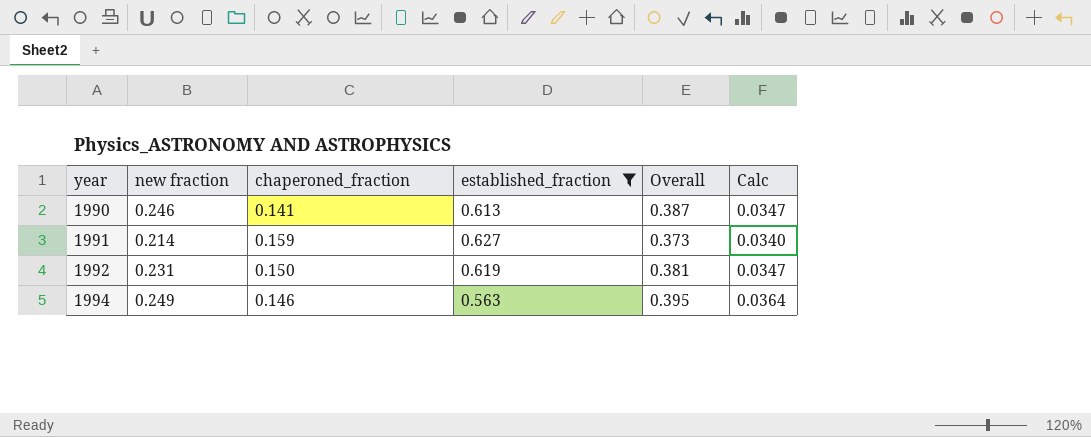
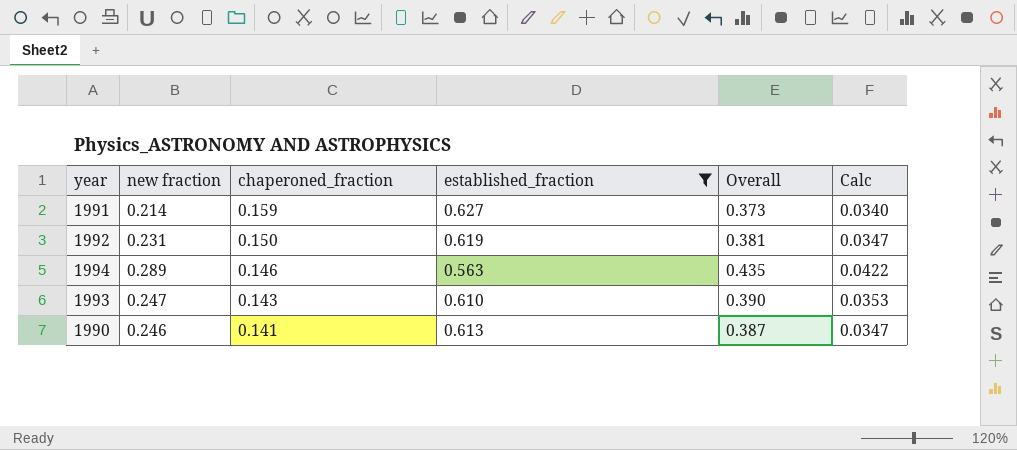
row order: year ascending -> chaperoned_fraction descending
1994 | new fraction: 0.249 -> 0.289
1994 | Overall: 0.395 -> 0.435
1994 | Calc: 0.0364 -> 0.0422
row 1993: none -> 0.247 | 0.143 | 0.610 | 0.390 | 0.0353

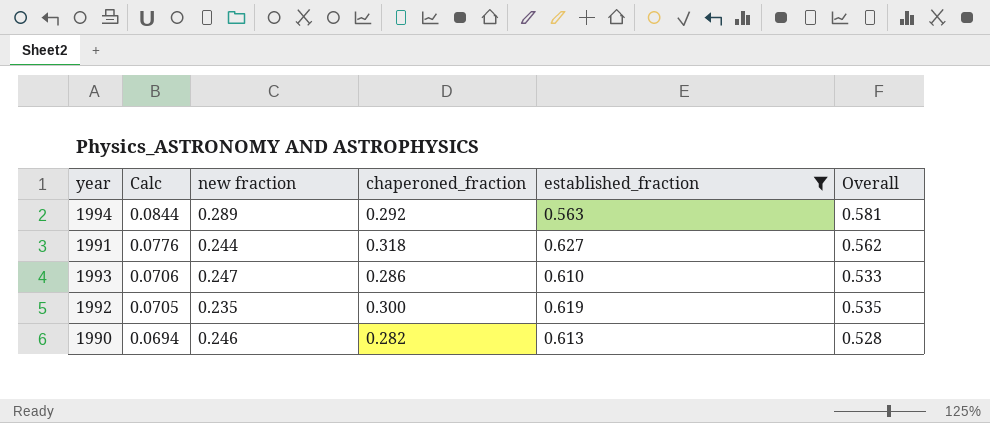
row order: chaperoned_fraction descending -> Calc descending
column Calc | position: 6 -> 2
1994 | Calc: 0.0422 -> 0.0844
1994 | chaperoned_fraction: 0.146 -> 0.292
1994 | Overall: 0.435 -> 0.581
1991 | Calc: 0.0340 -> 0.0776
1991 | new fraction: 0.214 -> 0.244
1991 | chaperoned_fraction: 0.159 -> 0.318
1991 | Overall: 0.373 -> 0.562
1993 | Calc: 0.0353 -> 0.0706
1993 | chaperoned_fraction: 0.143 -> 0.286
1993 | Overall: 0.390 -> 0.533
1992 | Calc: 0.0347 -> 0.0705
1992 | new fraction: 0.231 -> 0.235
1992 | chaperoned_fraction: 0.150 -> 0.300
1992 | Overall: 0.381 -> 0.535
1990 | Calc: 0.0347 -> 0.0694
1990 | chaperoned_fraction: 0.141 -> 0.282
1990 | Overall: 0.387 -> 0.528

